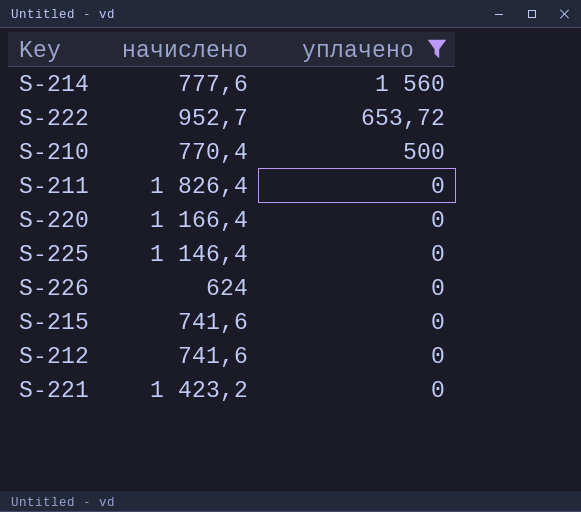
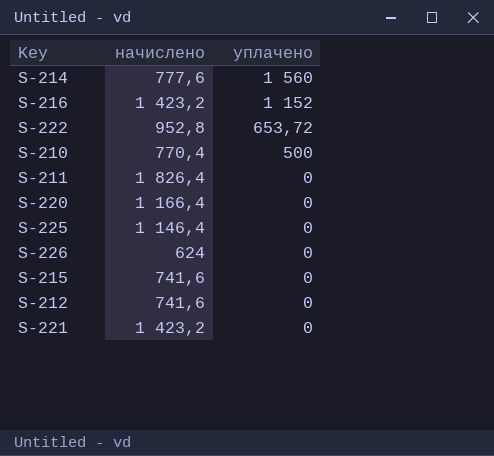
filter: уплачено != 1 152 -> none
S-222 | начислено: 952,7 -> 952,8

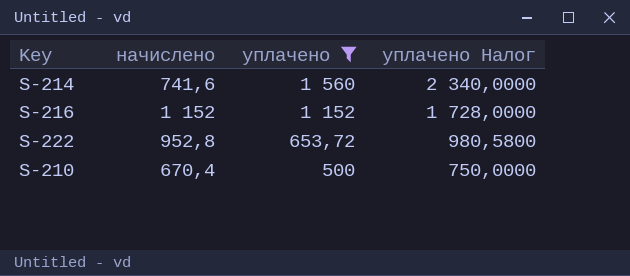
filter: none -> уплачено != 0
column уплачено Налог | formula: none -> [уплачено] * 1,5
S-214 | начислено: 777,6 -> 741,6
S-216 | начислено: 1 423,2 -> 1 152
S-210 | начислено: 770,4 -> 670,4

